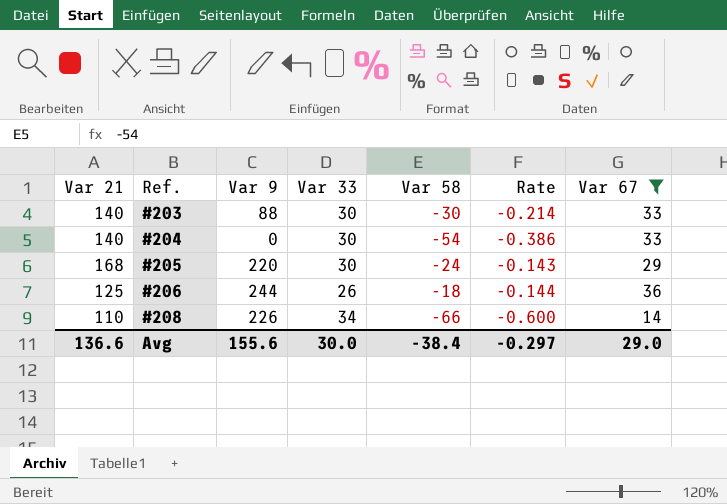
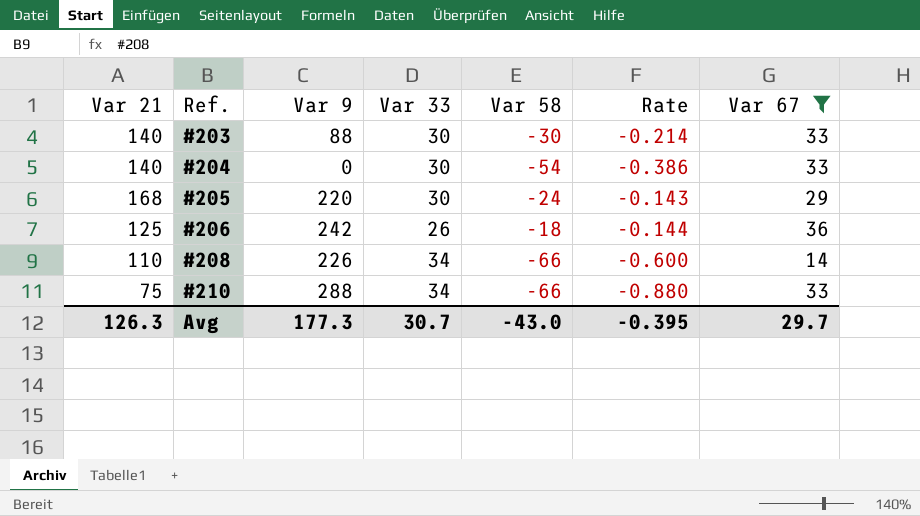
#206 | Var 9: 244 -> 242
row #210: none -> 75 | 288 | 34 | -66 | -0.880 | 33
Avg | Var 21: 136.6 -> 126.3
Avg | Var 9: 155.6 -> 177.3
Avg | Var 33: 30.0 -> 30.7
Avg | Var 58: -38.4 -> -43.0
Avg | Rate: -0.297 -> -0.395
Avg | Var 67: 29.0 -> 29.7

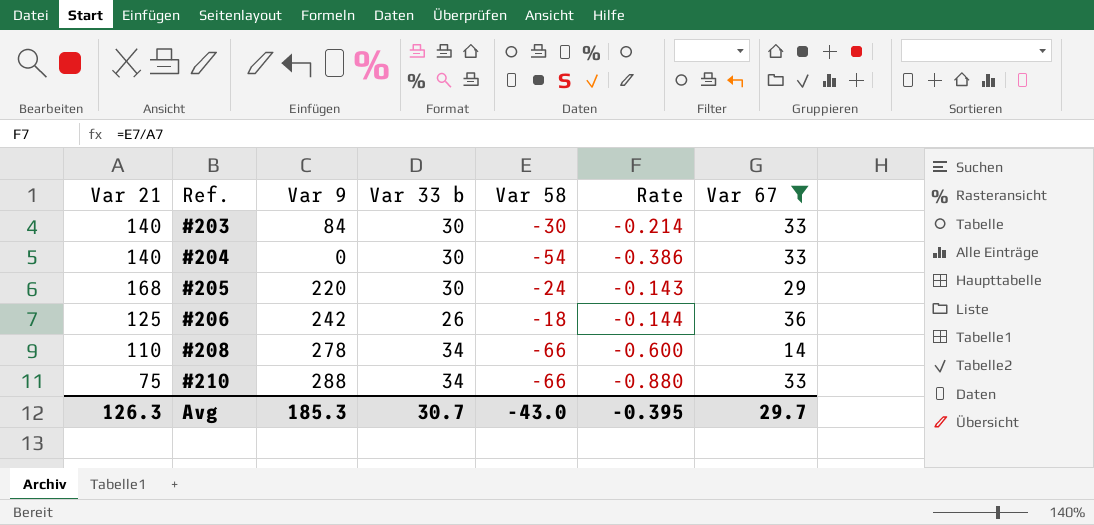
column name: Var 33 -> Var 33 b
#203 | Var 9: 88 -> 84
#208 | Var 9: 226 -> 278
Avg | Var 9: 177.3 -> 185.3

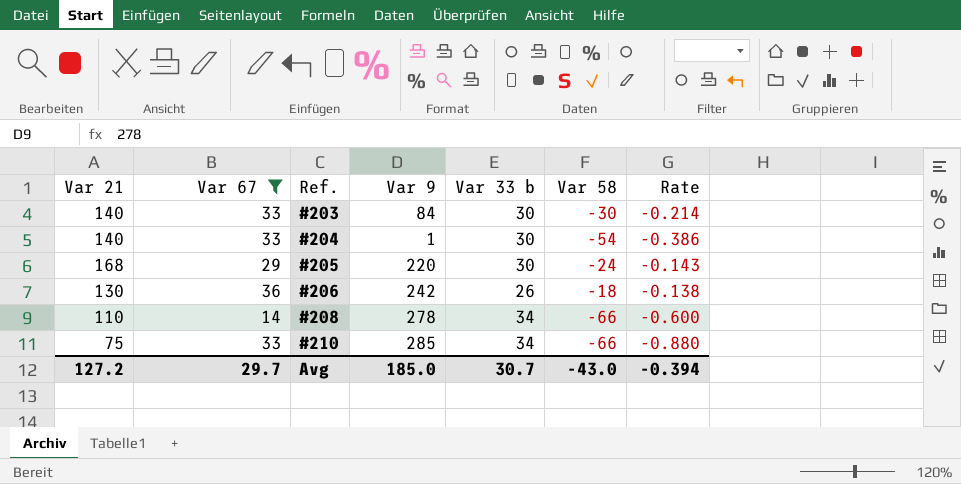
column Var 67 | position: 7 -> 2
#204 | Var 9: 0 -> 1
#206 | Var 21: 125 -> 130
#206 | Rate: -0.144 -> -0.138
#210 | Var 9: 288 -> 285
Avg | Var 21: 126.3 -> 127.2
Avg | Var 9: 185.3 -> 185.0
Avg | Rate: -0.395 -> -0.394

